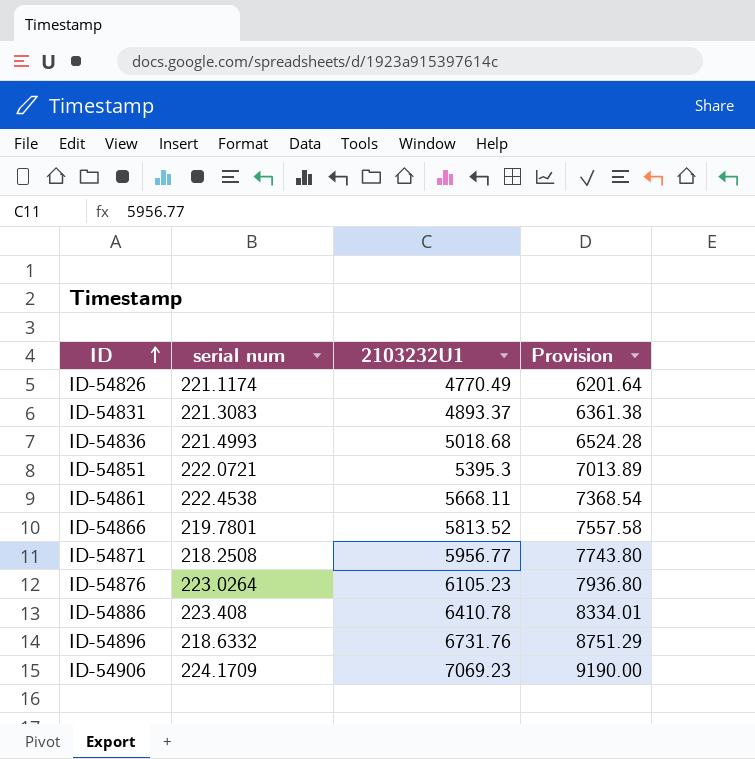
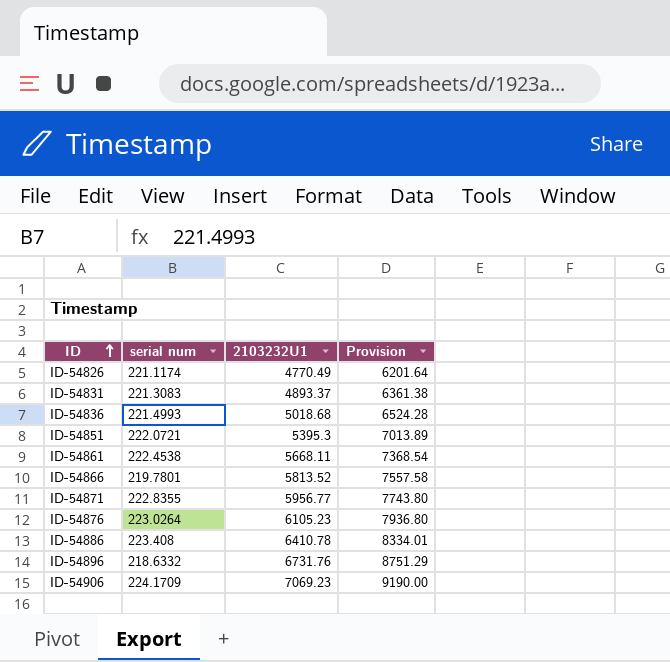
ID-54871 | serial num: 218.2508 -> 222.8355

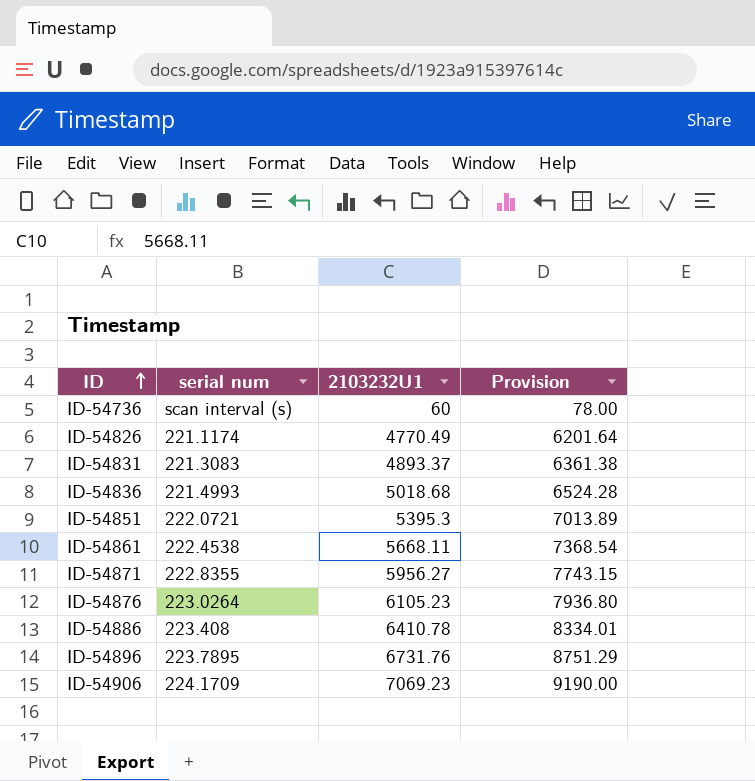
row ID-54866: 219.7801 | 5813.52 | 7557.58 -> none
row ID-54736: none -> scan interval (s) | 60 | 78.00
ID-54871 | 2103232U1: 5956.77 -> 5956.27
ID-54871 | Provision: 7743.80 -> 7743.15
ID-54896 | serial num: 218.6332 -> 223.7895

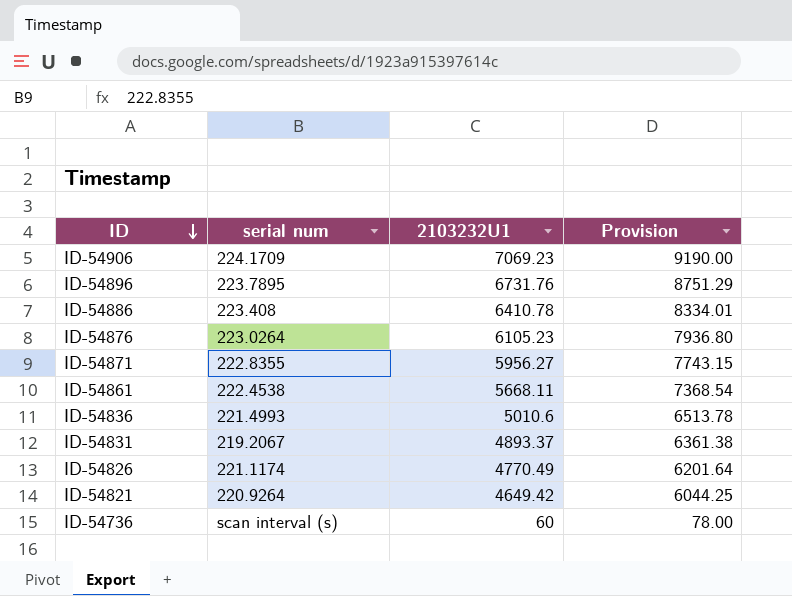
row order: ID ascending -> ID descending
row ID-54851: 222.0721 | 5395.3 | 7013.89 -> none
ID-54836 | 2103232U1: 5018.68 -> 5010.6
ID-54836 | Provision: 6524.28 -> 6513.78
ID-54831 | serial num: 221.3083 -> 219.2067
row ID-54821: none -> 220.9264 | 4649.42 | 6044.25

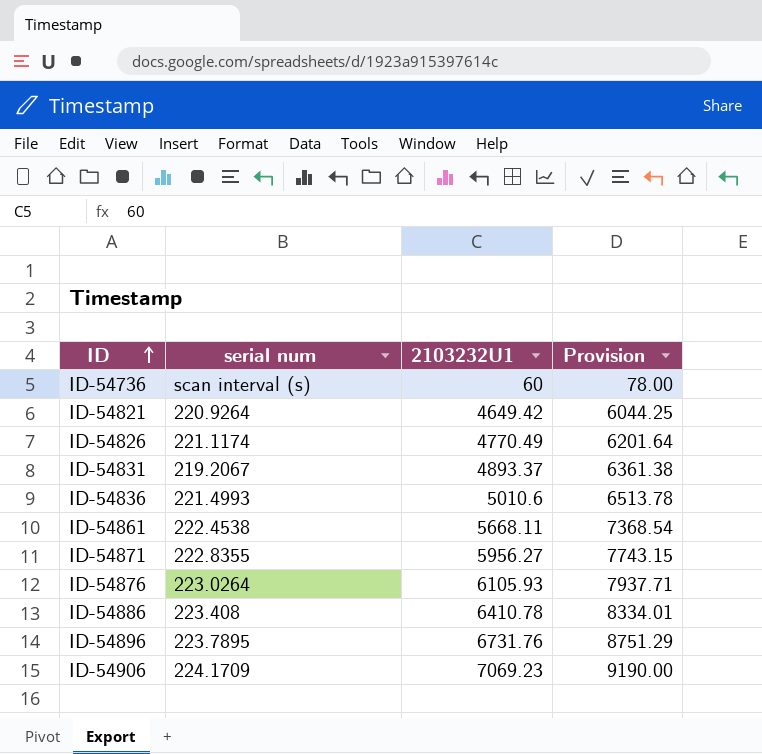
row order: ID descending -> ID ascending
ID-54876 | 2103232U1: 6105.23 -> 6105.93
ID-54876 | Provision: 7936.80 -> 7937.71

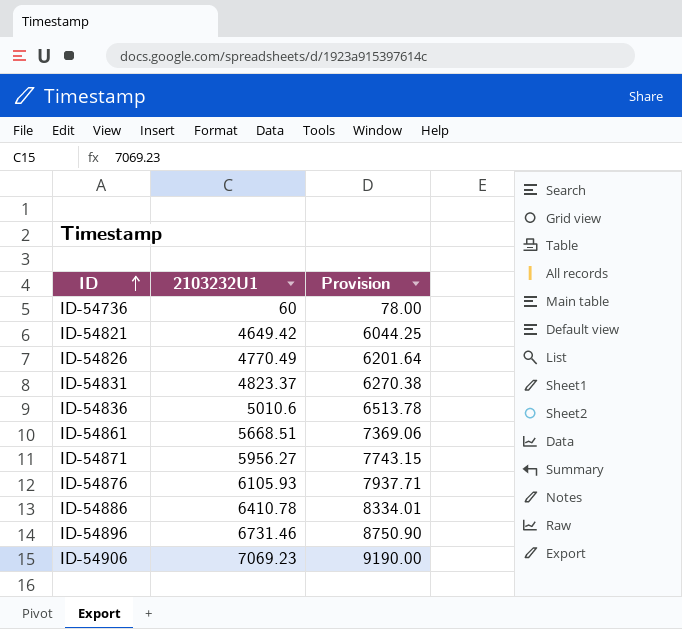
column serial num | position: 2 -> none
ID-54831 | 2103232U1: 4893.37 -> 4823.37
ID-54831 | Provision: 6361.38 -> 6270.38
ID-54861 | 2103232U1: 5668.11 -> 5668.51
ID-54861 | Provision: 7368.54 -> 7369.06
ID-54896 | 2103232U1: 6731.76 -> 6731.46
ID-54896 | Provision: 8751.29 -> 8750.90

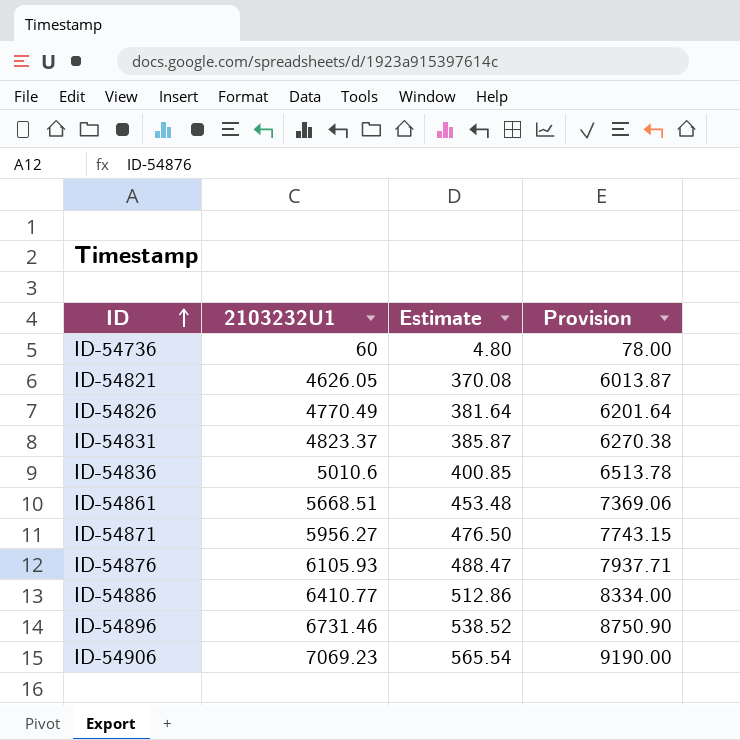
column Estimate | formula: none -> [2103232U1] * 0.08
ID-54821 | 2103232U1: 4649.42 -> 4626.05
ID-54821 | Provision: 6044.25 -> 6013.87
ID-54886 | 2103232U1: 6410.78 -> 6410.77
ID-54886 | Provision: 8334.01 -> 8334.00

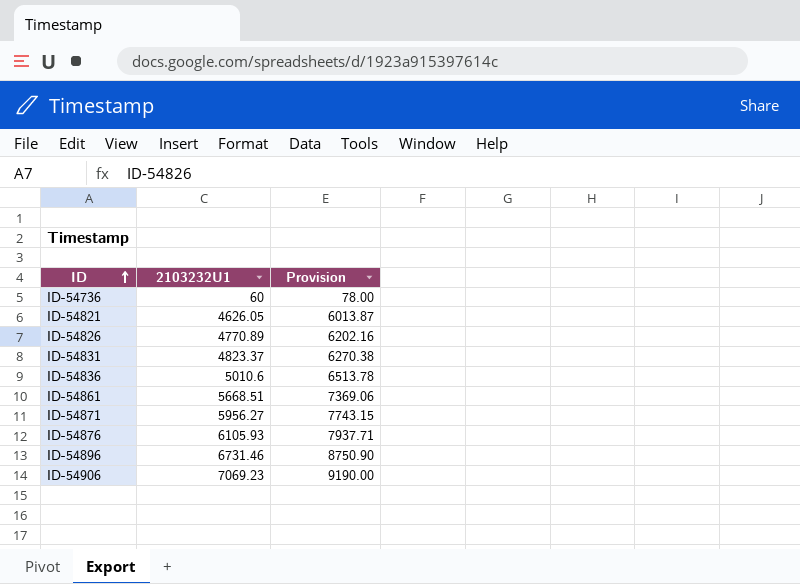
column Estimate | formula: [2103232U1] * 0.08 -> none
row ID-54886: 6410.77 | 512.86 | 8334.00 -> none
ID-54826 | 2103232U1: 4770.49 -> 4770.89
ID-54826 | Provision: 6201.64 -> 6202.16

